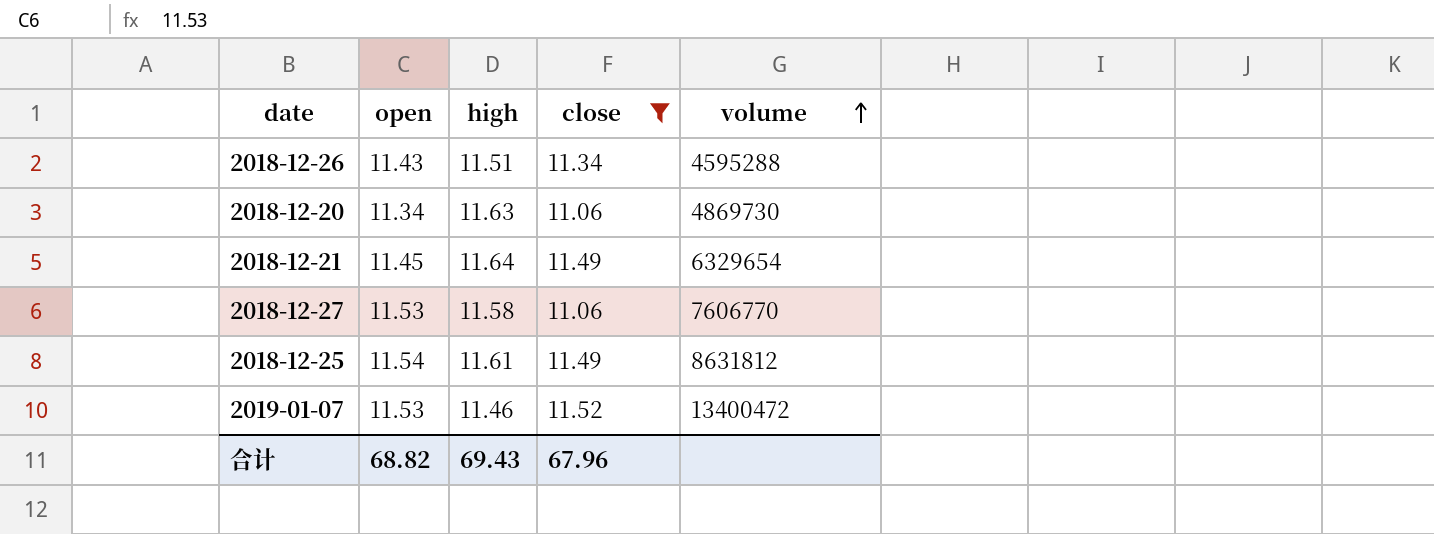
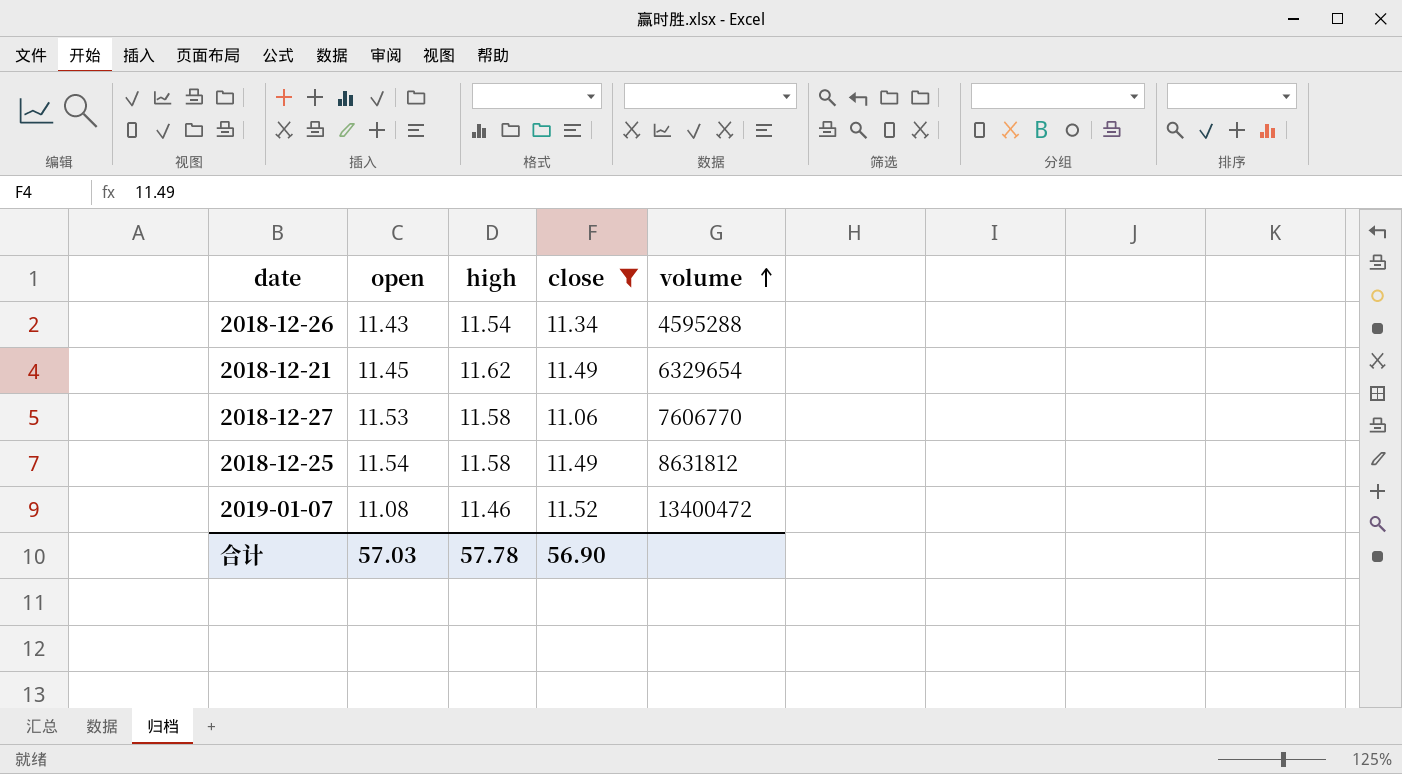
row 2018-12-20: 11.34 | 11.63 | 11.06 | 4869730 -> none
2018-12-26 | high: 11.51 -> 11.54
2018-12-21 | high: 11.64 -> 11.62
2018-12-25 | high: 11.61 -> 11.58
2019-01-07 | open: 11.53 -> 11.08
合计 | open: 68.82 -> 57.03
合计 | high: 69.43 -> 57.78
合计 | close: 67.96 -> 56.90

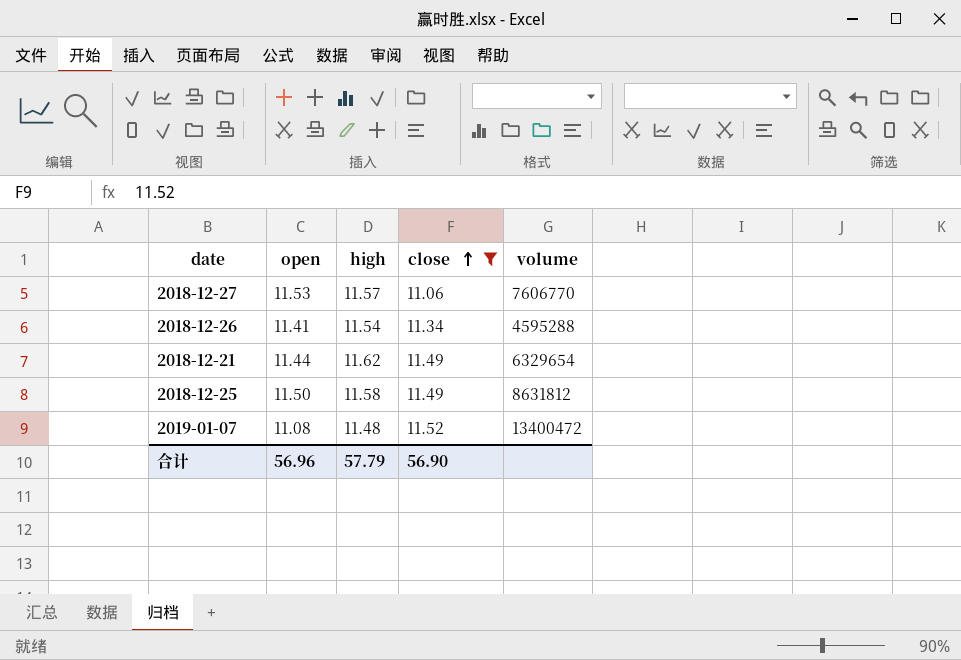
row order: volume ascending -> close ascending
2018-12-27 | high: 11.58 -> 11.57
2018-12-26 | open: 11.43 -> 11.41
2018-12-21 | open: 11.45 -> 11.44
2018-12-25 | open: 11.54 -> 11.50
2019-01-07 | high: 11.46 -> 11.48
合计 | open: 57.03 -> 56.96
合计 | high: 57.78 -> 57.79

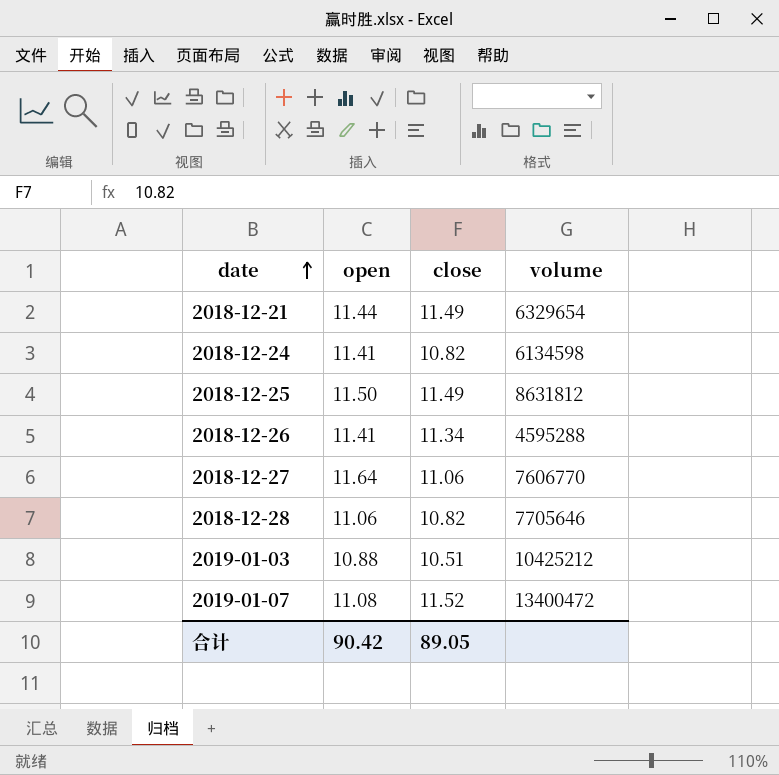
filter: close >= 11.06 -> none
row order: close ascending -> date ascending
column high | position: 3 -> none
2018-12-27 | open: 11.53 -> 11.64
合计 | open: 56.96 -> 90.42
合计 | close: 56.90 -> 89.05

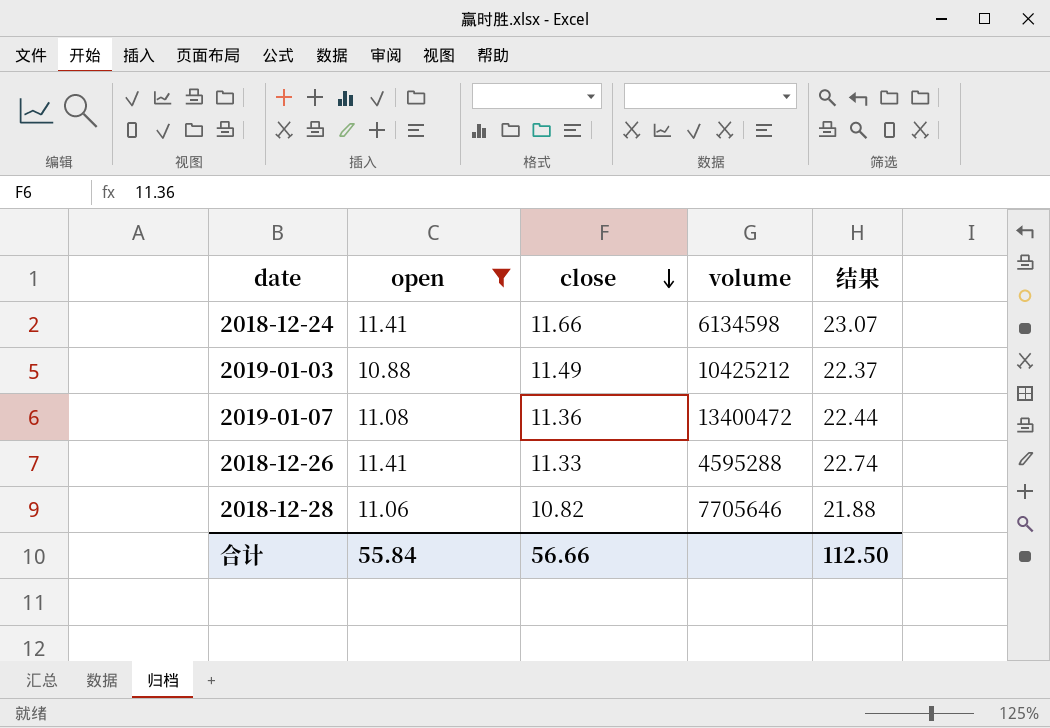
filter: none -> open <= 11.41
row order: date ascending -> close descending
column 结果 | formula: none -> [open] + [close]
2018-12-24 | close: 10.82 -> 11.66
2019-01-03 | close: 10.51 -> 11.49
2019-01-07 | close: 11.52 -> 11.36
2018-12-26 | close: 11.34 -> 11.33
合计 | open: 90.42 -> 55.84
合计 | close: 89.05 -> 56.66

